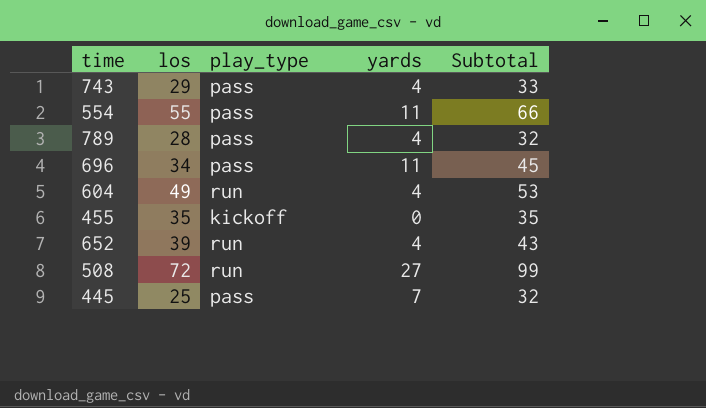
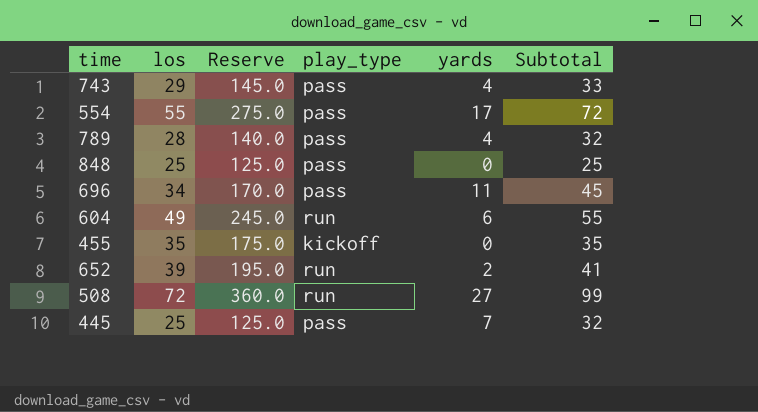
column Reserve | formula: none -> [los] * 5
554 | yards: 11 -> 17
554 | Subtotal: 66 -> 72
row 848: none -> 25 | 125.0 | pass | 0 | 25
604 | yards: 4 -> 6
604 | Subtotal: 53 -> 55
652 | yards: 4 -> 2
652 | Subtotal: 43 -> 41

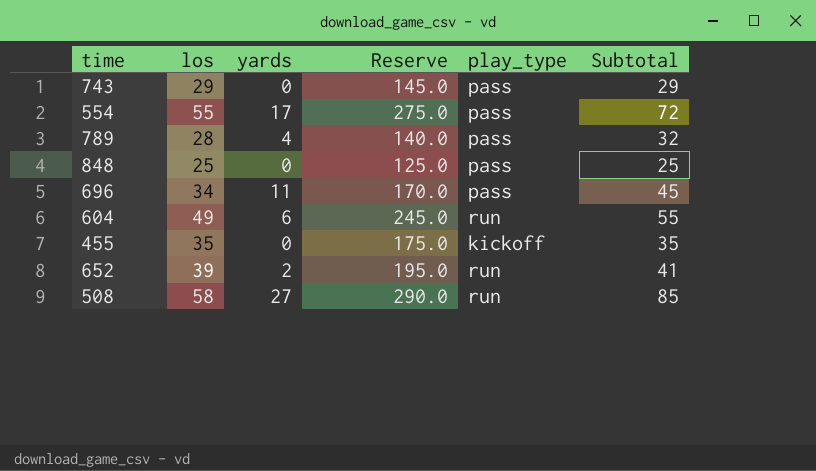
column yards | position: 5 -> 3
row 445: 25 | 125.0 | pass | 7 | 32 -> none
743 | yards: 4 -> 0
743 | Subtotal: 33 -> 29
508 | los: 72 -> 58
508 | Reserve: 360.0 -> 290.0
508 | Subtotal: 99 -> 85

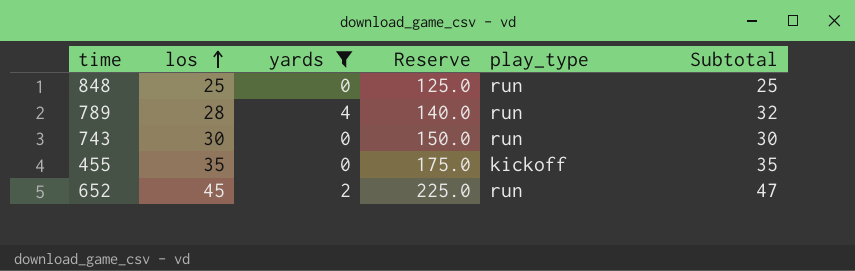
filter: none -> yards <= 4
row order: none -> los ascending
848 | play_type: pass -> run
789 | play_type: pass -> run
743 | los: 29 -> 30
743 | Reserve: 145.0 -> 150.0
743 | play_type: pass -> run
743 | Subtotal: 29 -> 30
652 | los: 39 -> 45
652 | Reserve: 195.0 -> 225.0
652 | Subtotal: 41 -> 47

